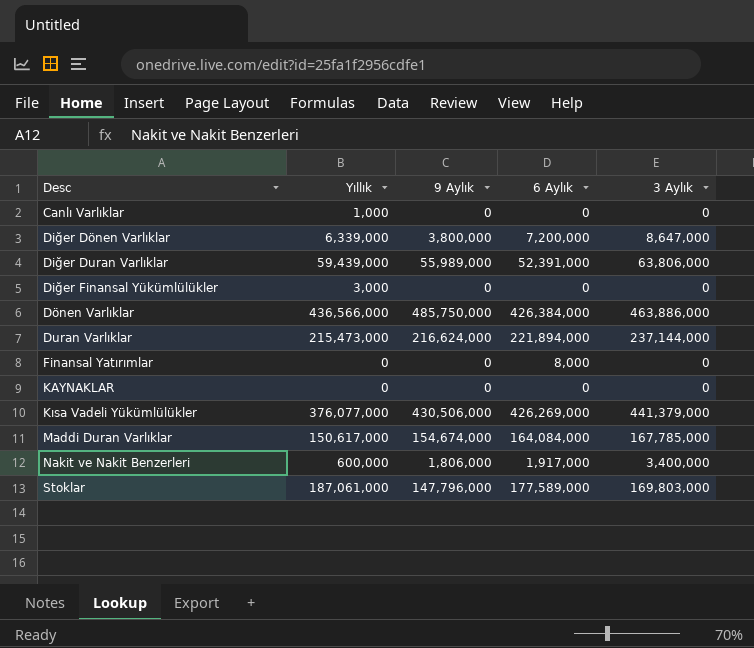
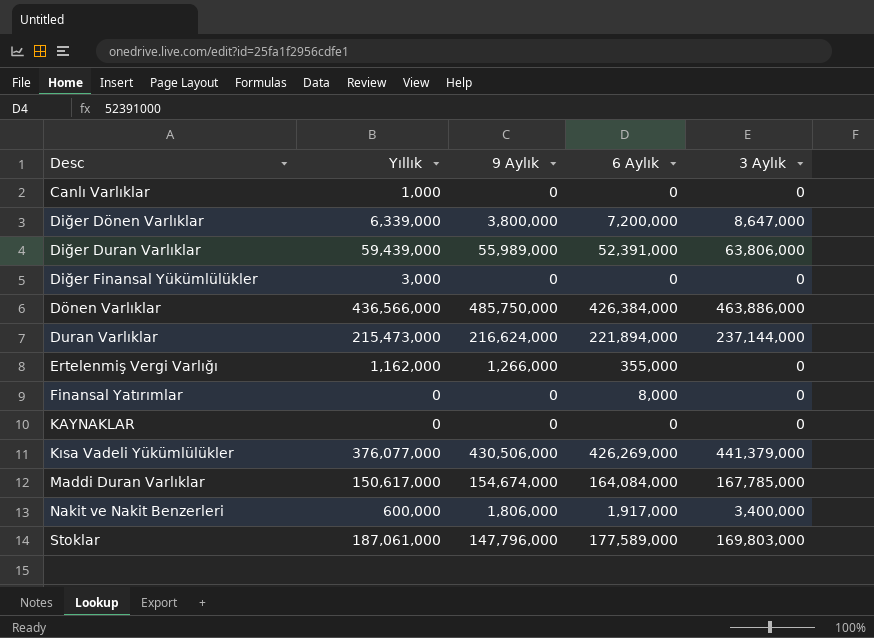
row Ertelenmiş Vergi Varlığı: none -> 1,162,000 | 1,266,000 | 355,000 | 0

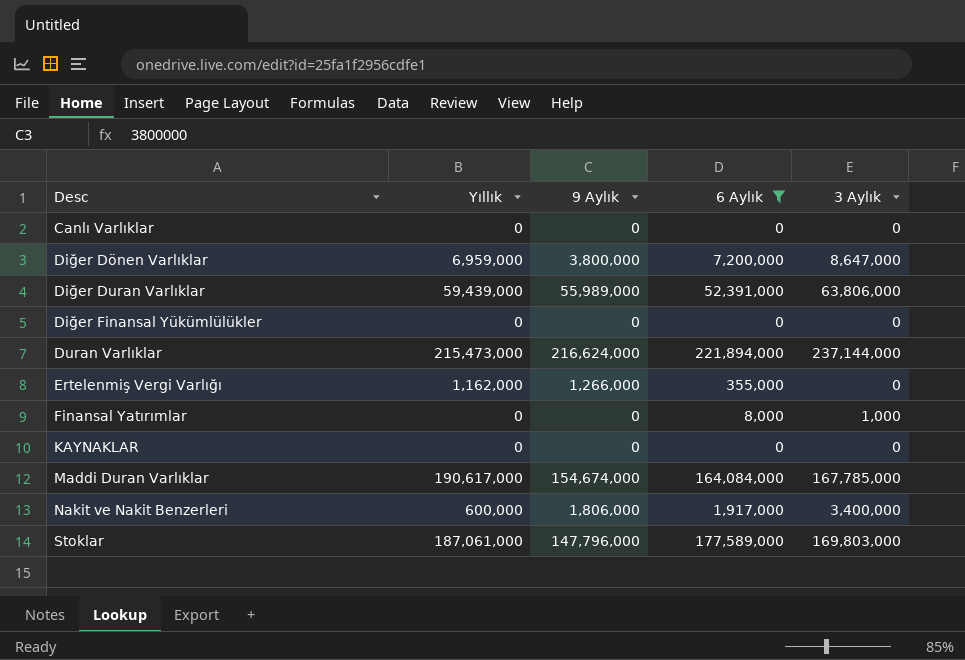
filter: none -> 6 Aylık <= 221,894,000
Canlı Varlıklar | Yıllık: 1,000 -> 0
Diğer Dönen Varlıklar | Yıllık: 6,339,000 -> 6,959,000
Diğer Finansal Yükümlülükler | Yıllık: 3,000 -> 0
Finansal Yatırımlar | 3 Aylık: 0 -> 1,000
Maddi Duran Varlıklar | Yıllık: 150,617,000 -> 190,617,000

